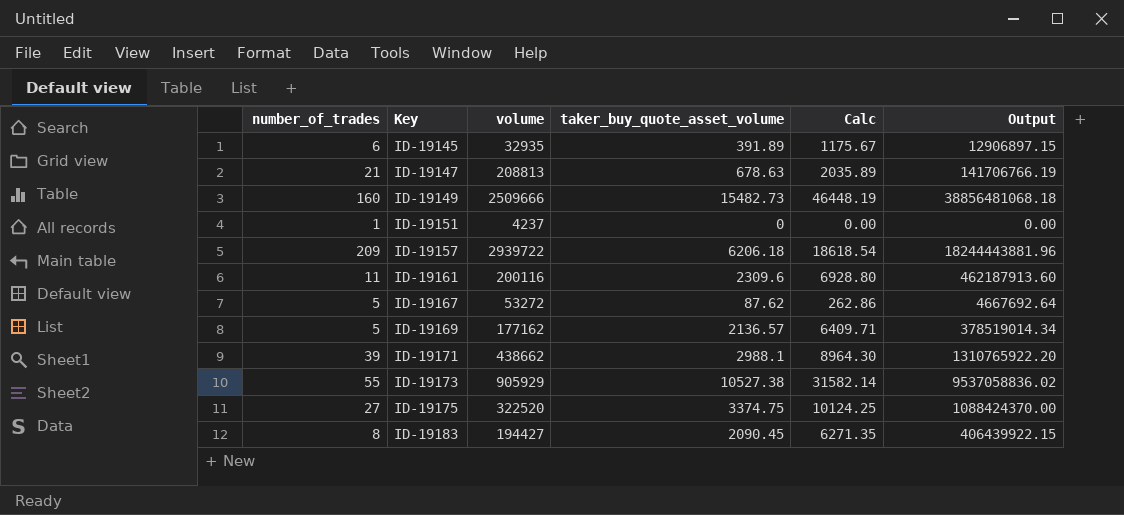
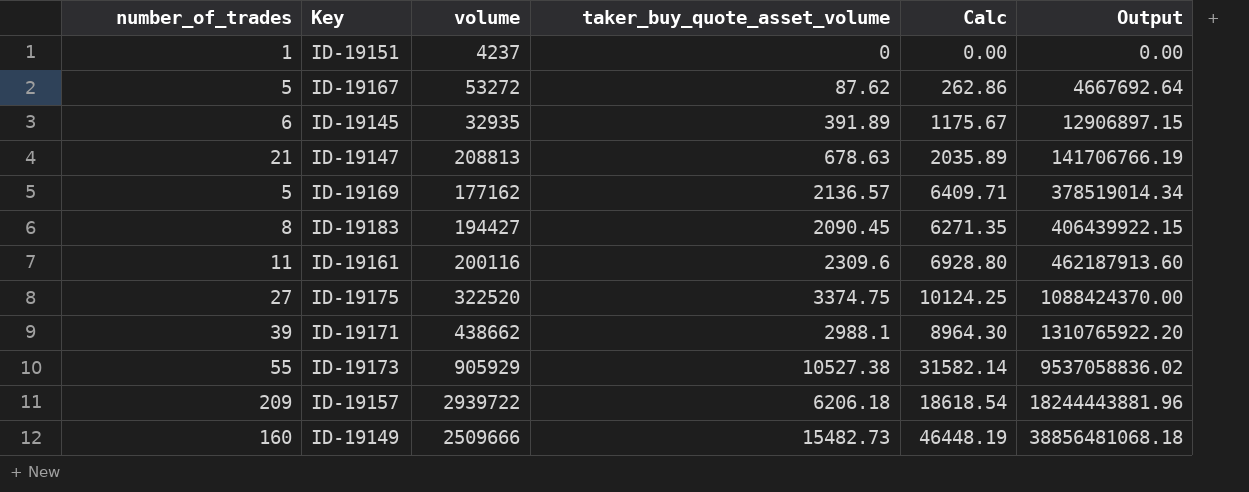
row order: Key ascending -> Output ascending

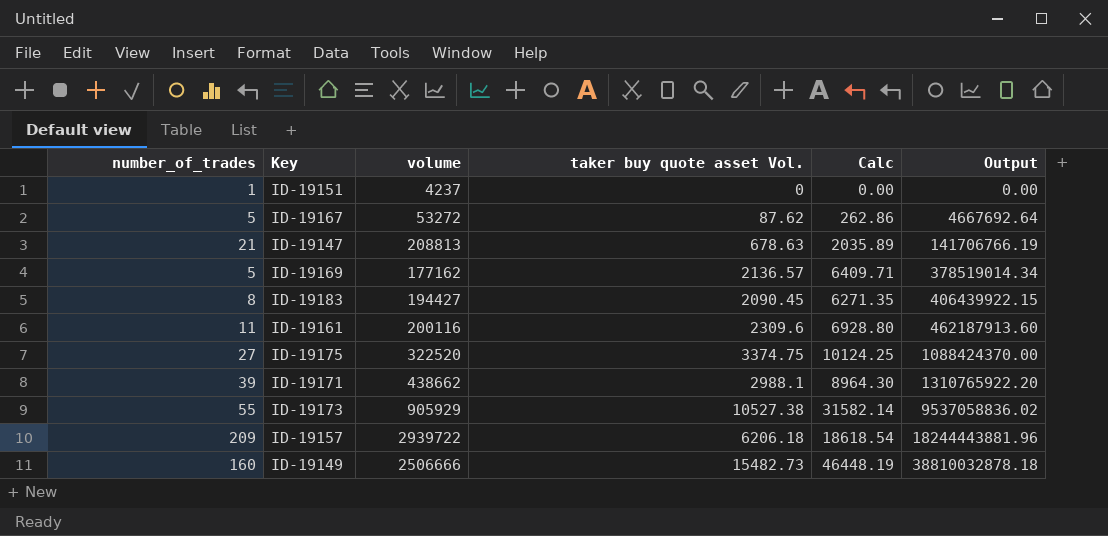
column name: taker_buy_quote_asset_volume -> taker buy quote asset Vol.
row ID-19145: 6 | 32935 | 391.89 | 1175.67 | 12906897.15 -> none
ID-19149 | volume: 2509666 -> 2506666
ID-19149 | Output: 38856481068.18 -> 38810032878.18

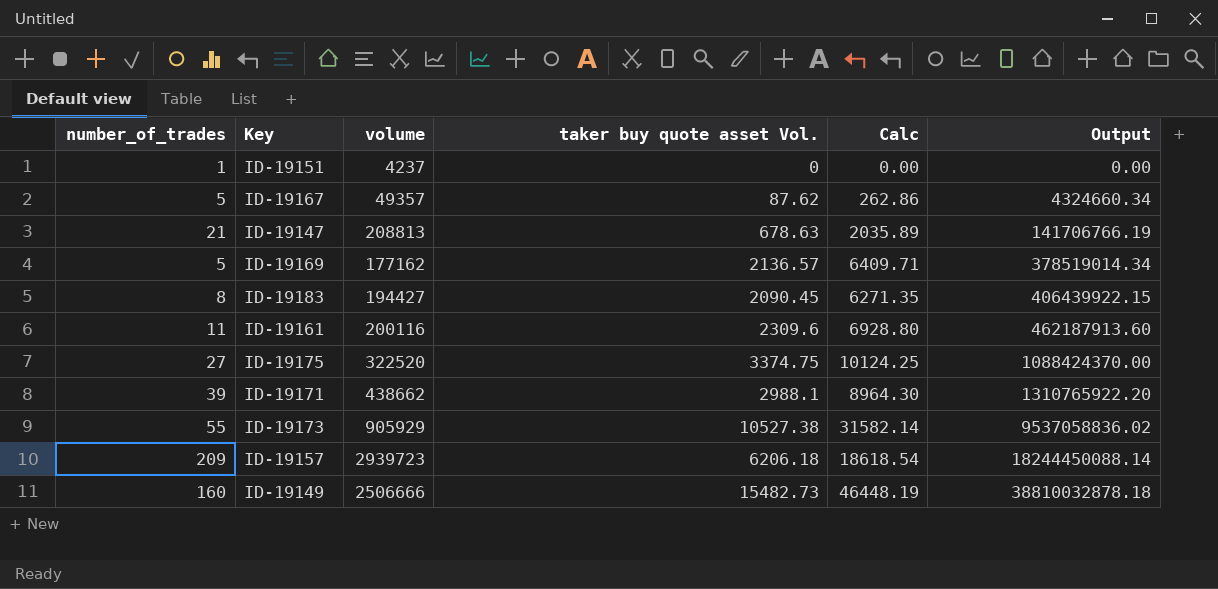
ID-19167 | volume: 53272 -> 49357
ID-19167 | Output: 4667692.64 -> 4324660.34
ID-19157 | volume: 2939722 -> 2939723
ID-19157 | Output: 18244443881.96 -> 18244450088.14

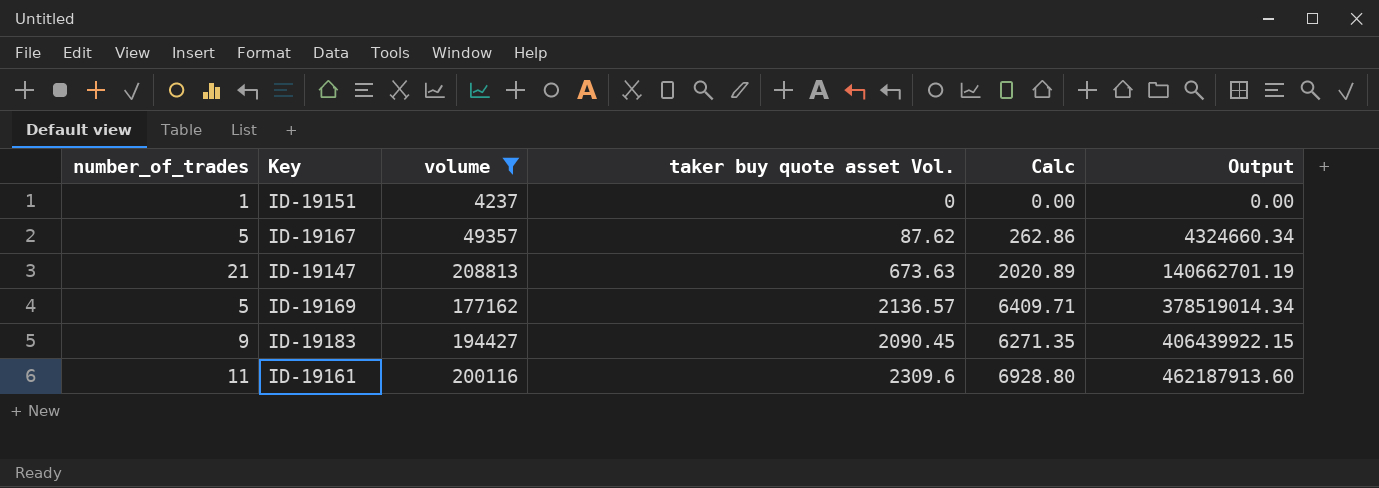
filter: none -> volume <= 208813
ID-19147 | taker buy quote asset Vol.: 678.63 -> 673.63
ID-19147 | Calc: 2035.89 -> 2020.89
ID-19147 | Output: 141706766.19 -> 140662701.19
ID-19183 | number_of_trades: 8 -> 9

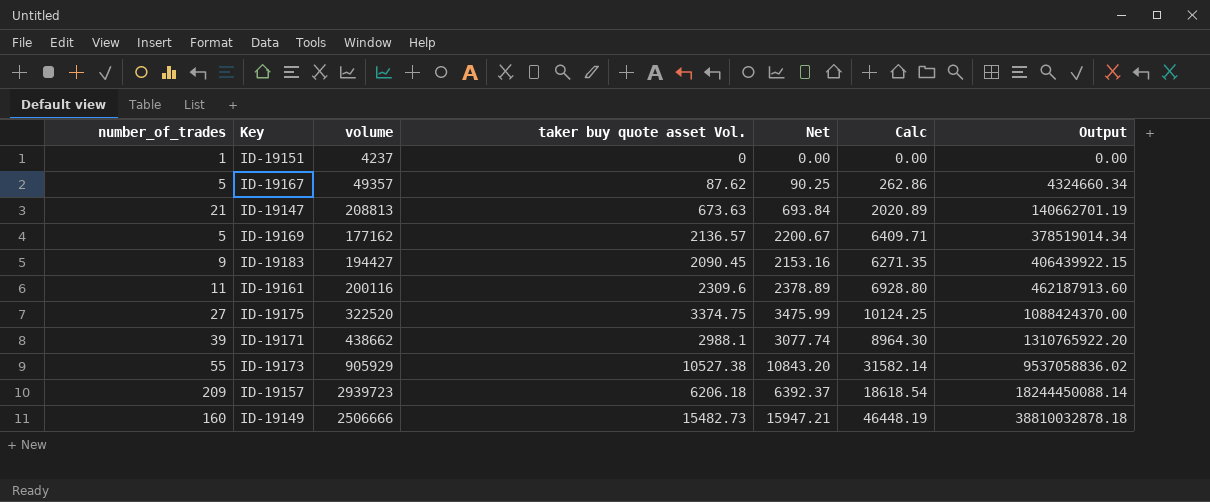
filter: volume <= 208813 -> none
column Net | formula: none -> [taker buy quote asset Vol.] * 1.03

